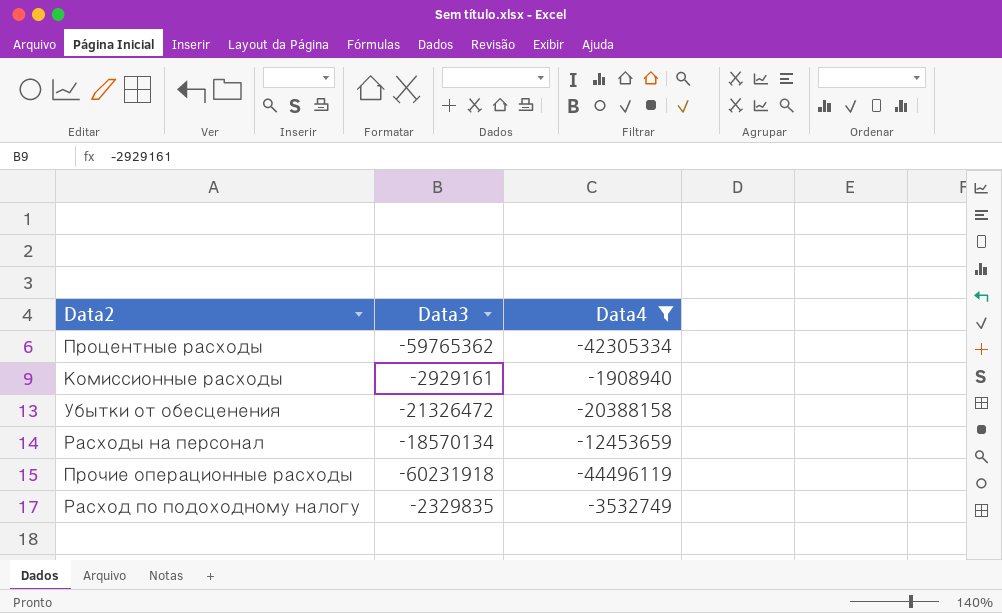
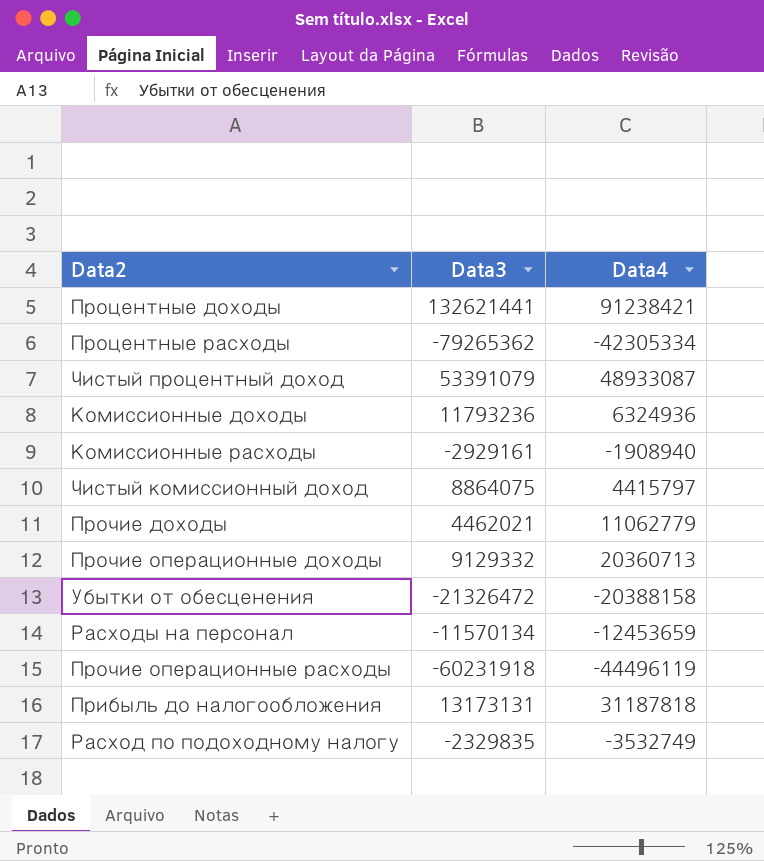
filter: Data4 <= -1908940 -> none
Процентные расходы | Data3: -59765362 -> -79265362
Расходы на персонал | Data3: -18570134 -> -11570134

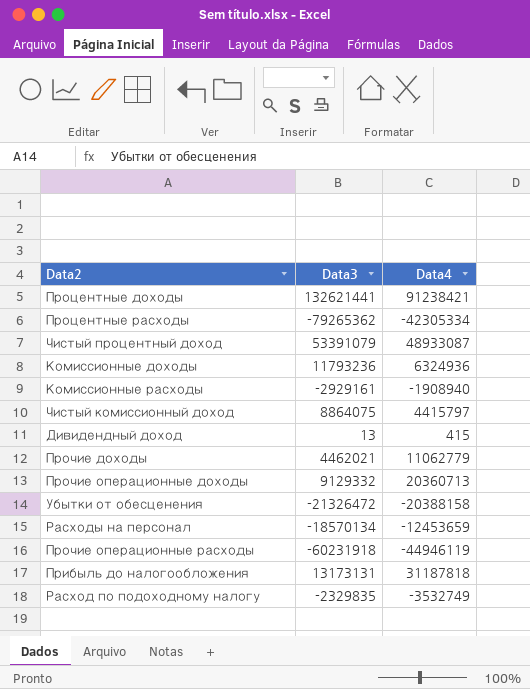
row Дивидендный доход: none -> 13 | 415
Расходы на персонал | Data3: -11570134 -> -18570134
Прочие операционные расходы | Data4: -44496119 -> -44946119

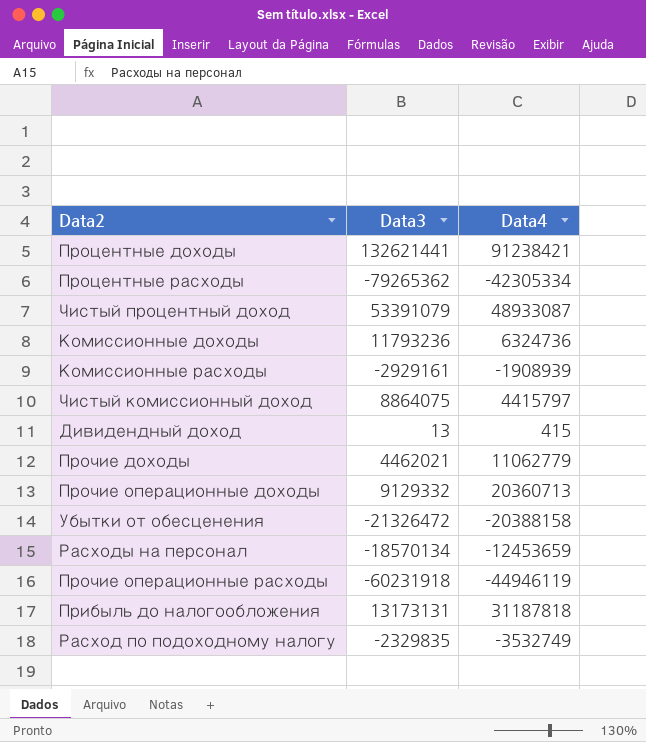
Комиссионные доходы | Data4: 6324936 -> 6324736
Комиссионные расходы | Data4: -1908940 -> -1908939

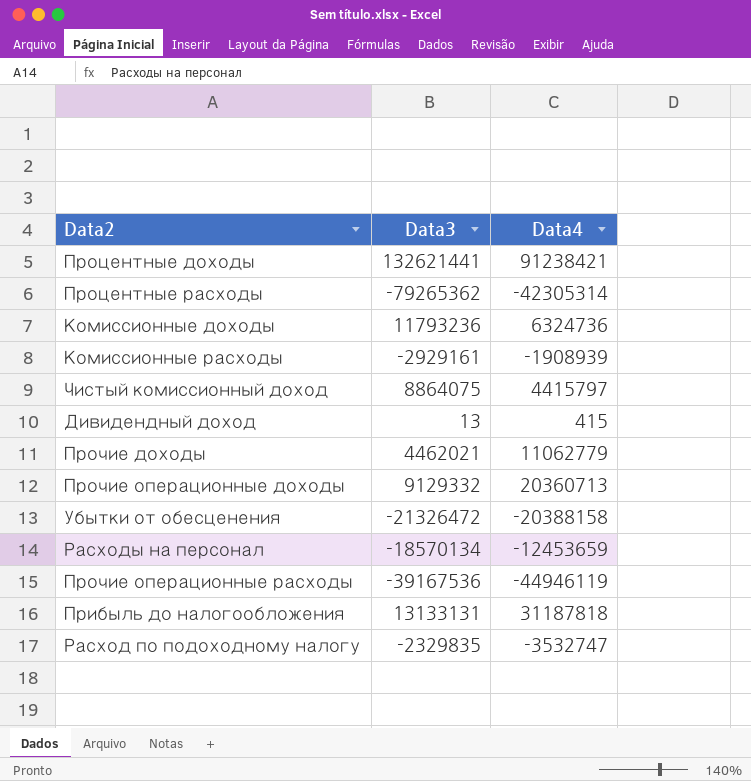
row Чистый процентный доход: 53391079 | 48933087 -> none
Процентные расходы | Data4: -42305334 -> -42305314
Прочие операционные расходы | Data3: -60231918 -> -39167536
Прибыль до налогообложения | Data3: 13173131 -> 13133131
Расход по подоходному налогу | Data4: -3532749 -> -3532747

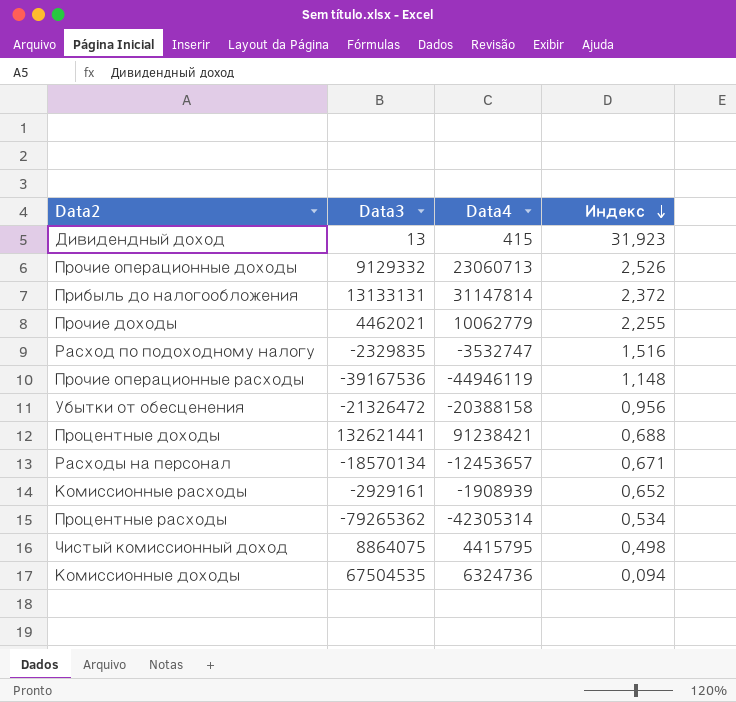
row order: none -> Индекс descending
column Индекс | formula: none -> [Data4] / [Data3]
Прочие операционные доходы | Data4: 20360713 -> 23060713
Прибыль до налогообложения | Data4: 31187818 -> 31147814
Прочие доходы | Data4: 11062779 -> 10062779
Расходы на персонал | Data4: -12453659 -> -12453657
Чистый комиссионный доход | Data4: 4415797 -> 4415795
Комиссионные доходы | Data3: 11793236 -> 67504535

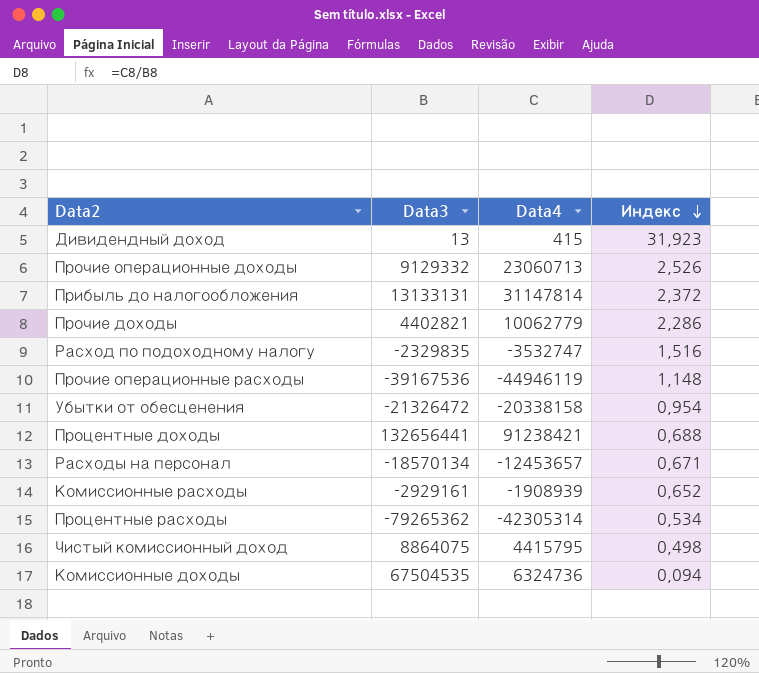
Прочие доходы | Data3: 4462021 -> 4402821
Прочие доходы | Индекс: 2,255 -> 2,286
Убытки от обесценения | Data4: -20388158 -> -20338158
Убытки от обесценения | Индекс: 0,956 -> 0,954
Процентные доходы | Data3: 132621441 -> 132656441

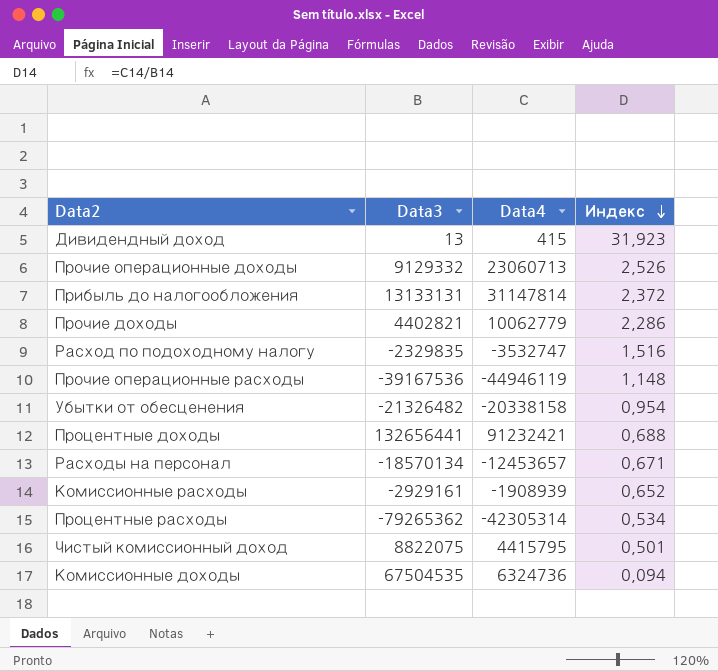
Убытки от обесценения | Data3: -21326472 -> -21326482
Процентные доходы | Data4: 91238421 -> 91232421
Чистый комиссионный доход | Data3: 8864075 -> 8822075
Чистый комиссионный доход | Индекс: 0,498 -> 0,501

